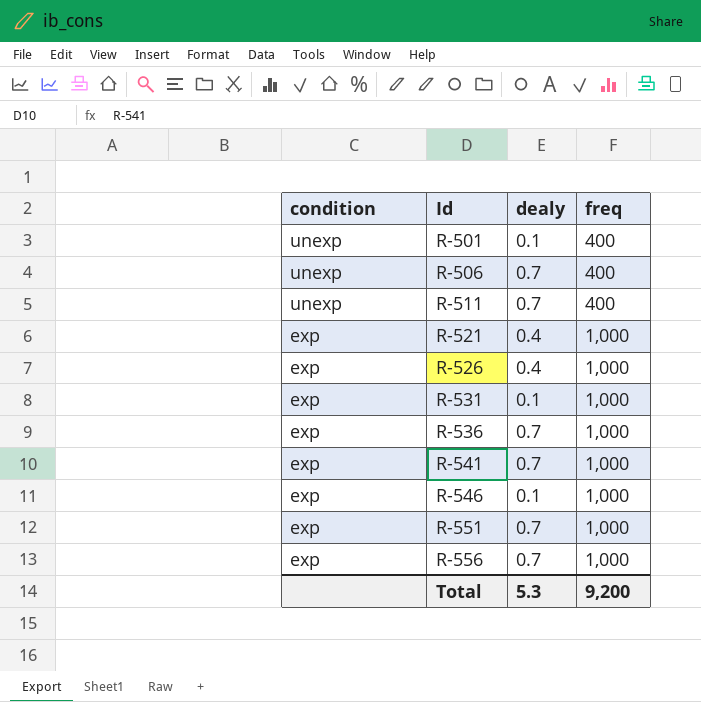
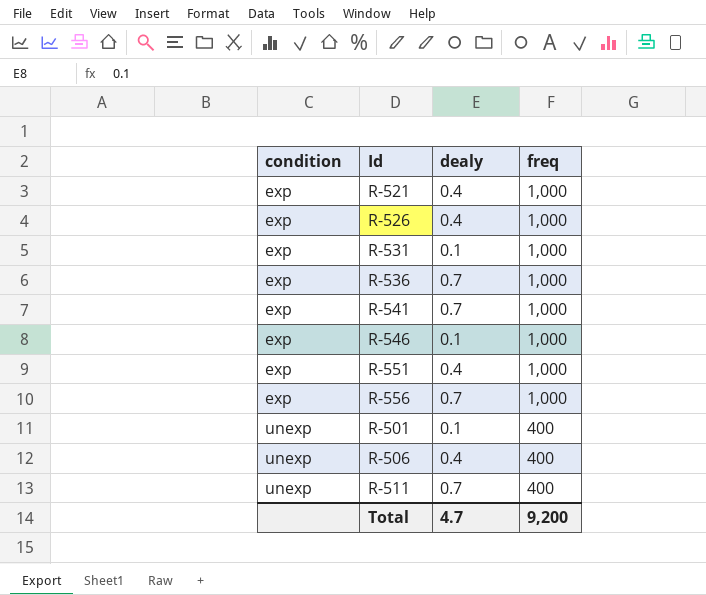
row order: condition descending -> condition ascending
R-551 | dealy: 0.7 -> 0.4
R-506 | dealy: 0.7 -> 0.4
Total | dealy: 5.3 -> 4.7

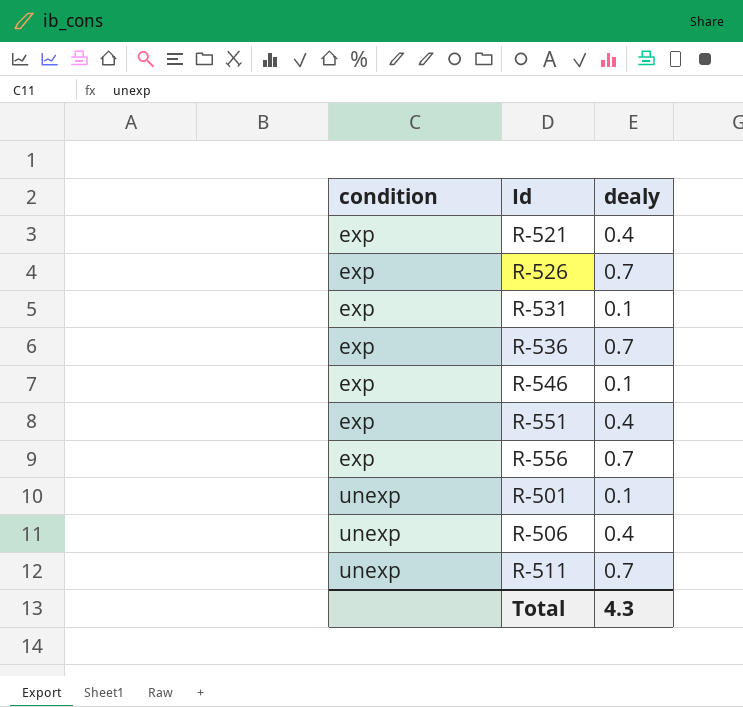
column freq | position: 4 -> none
row R-541: exp | 0.7 | 1,000 -> none
R-526 | dealy: 0.4 -> 0.7
Total | dealy: 4.7 -> 4.3

